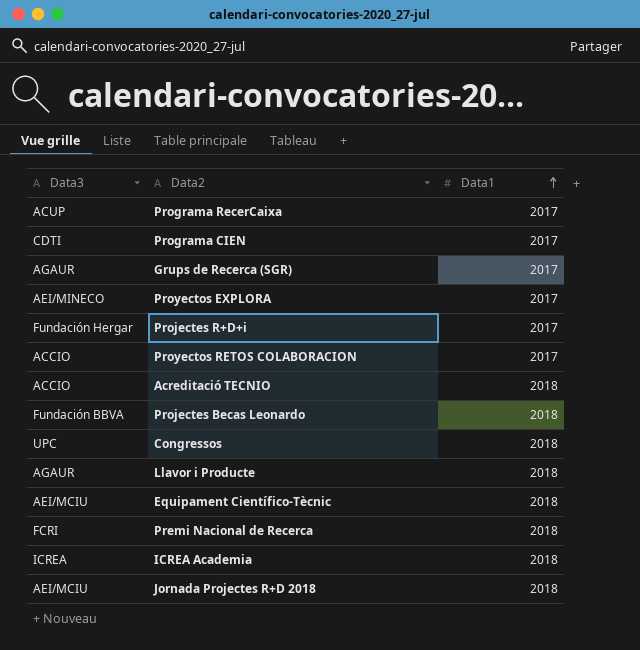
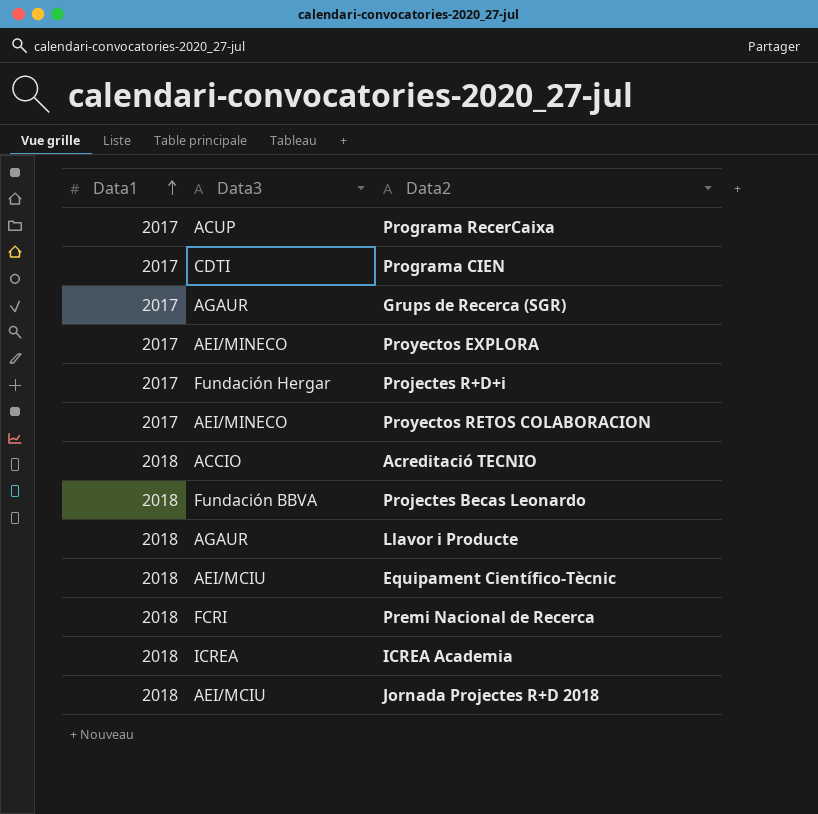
column Data1 | position: 3 -> 1
row Congressos: UPC | 2018 -> none
Proyectos RETOS COLABORACION | Data3: ACCIO -> AEI/MINECO

